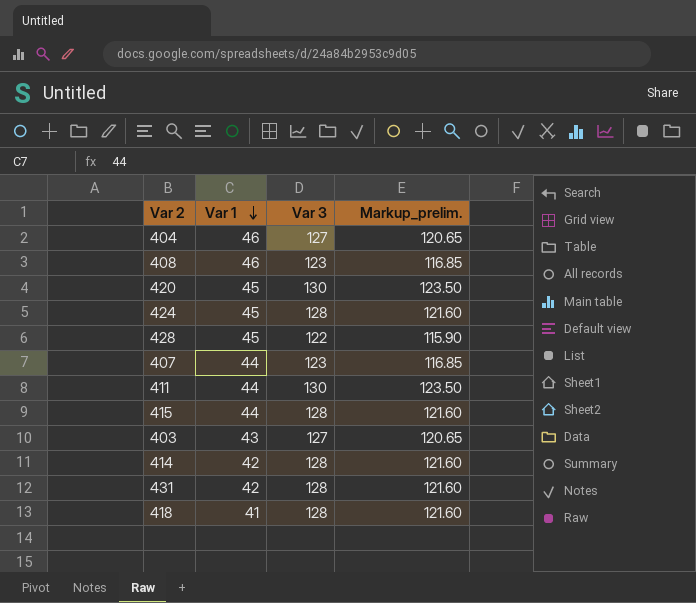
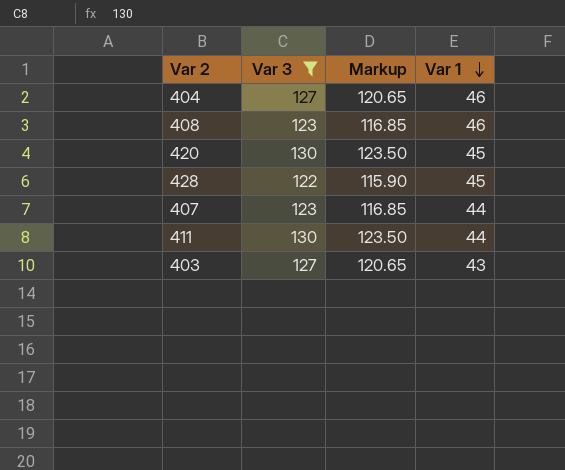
filter: none -> Var 3 != 128
column name: Markup_prelim. -> Markup
column Var 1 | position: 2 -> 4

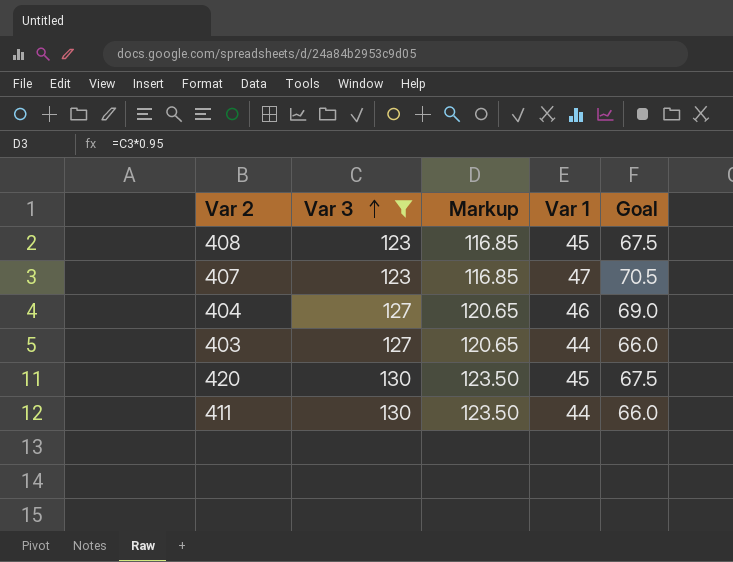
row order: Var 1 descending -> Var 3 ascending
column Goal | formula: none -> [Var 1] * 1.5
row 428: 122 | 115.90 | 45 -> none
408 | Var 1: 46 -> 45
407 | Var 1: 44 -> 47
403 | Var 1: 43 -> 44

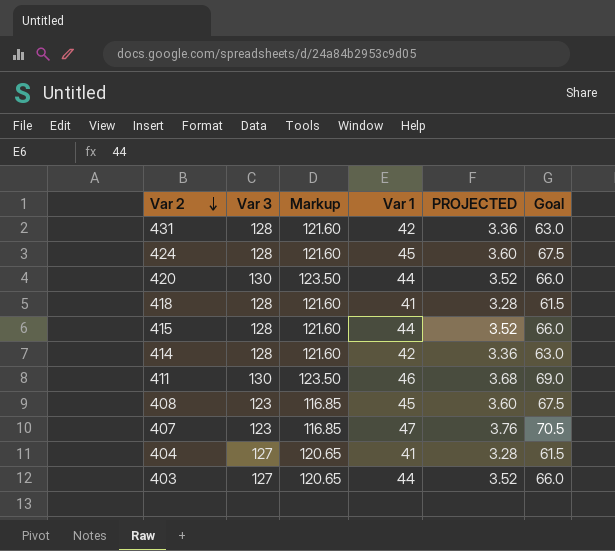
filter: Var 3 != 128 -> none
row order: Var 3 ascending -> Var 2 descending
column PROJECTED | formula: none -> [Var 1] * 0.08
420 | Var 1: 45 -> 44
420 | Goal: 67.5 -> 66.0
411 | Var 1: 44 -> 46
411 | Goal: 66.0 -> 69.0
404 | Var 1: 46 -> 41
404 | Goal: 69.0 -> 61.5

